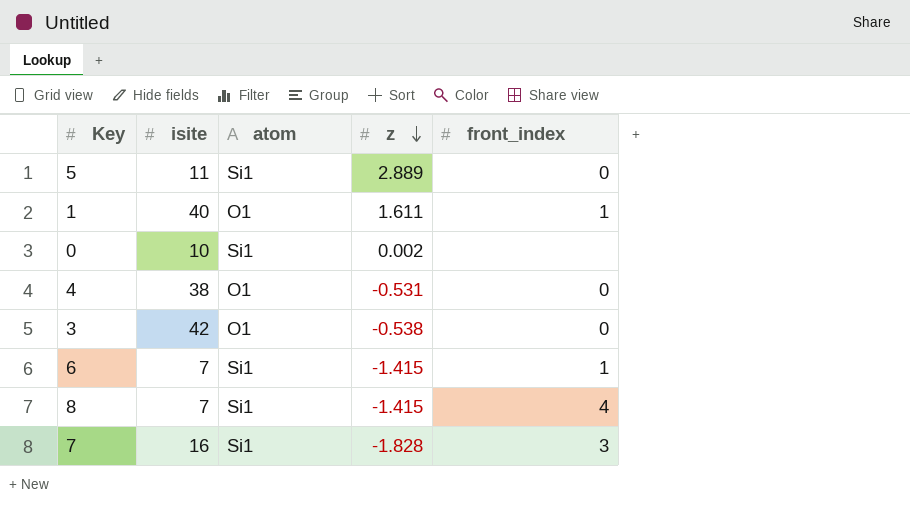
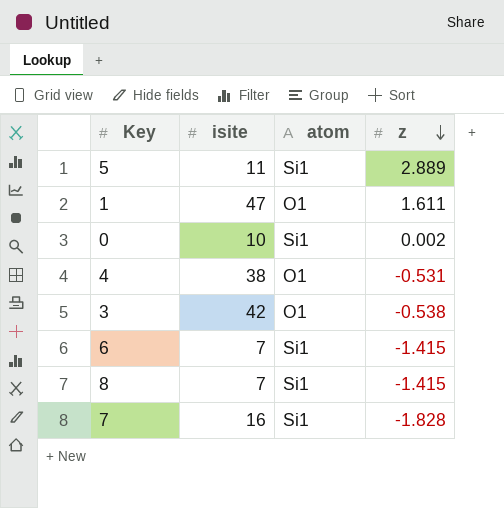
column front_index | position: 5 -> none
1 | isite: 40 -> 47

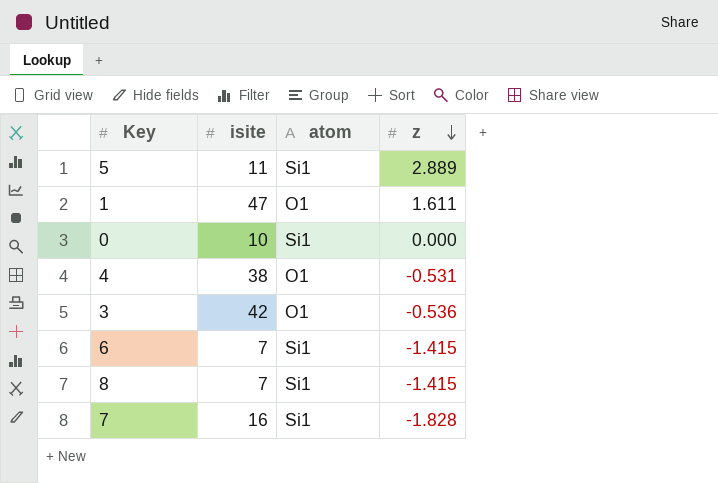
0 | z: 0.002 -> 0.000
3 | z: -0.538 -> -0.536

